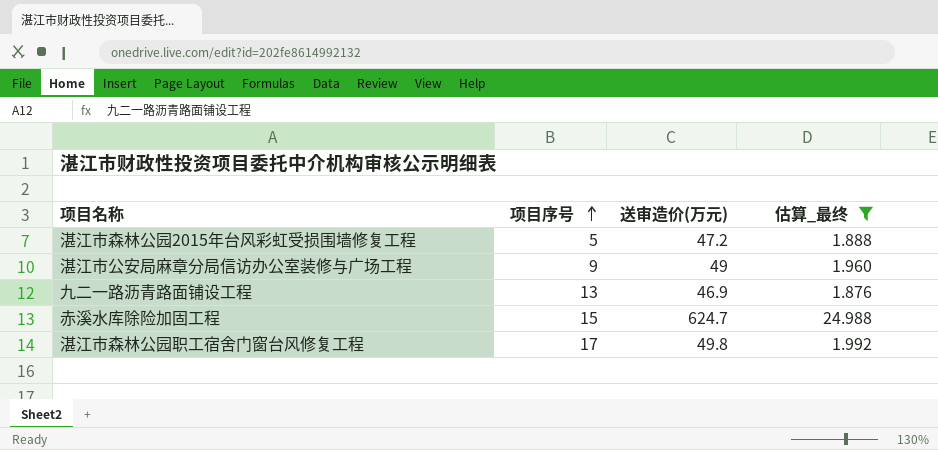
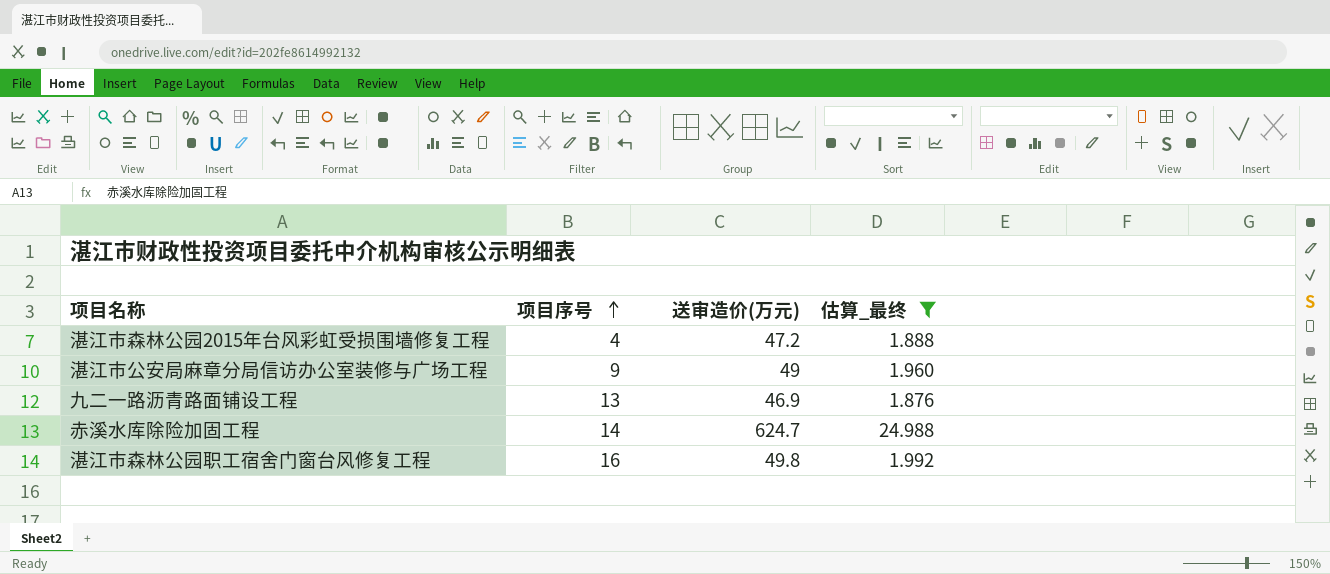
湛江市森林公园2015年台风彩虹受损围墙修复工程 | 项目序号: 5 -> 4
赤溪水库除险加固工程 | 项目序号: 15 -> 14
湛江市森林公园职工宿舍门窗台风修复工程 | 项目序号: 17 -> 16

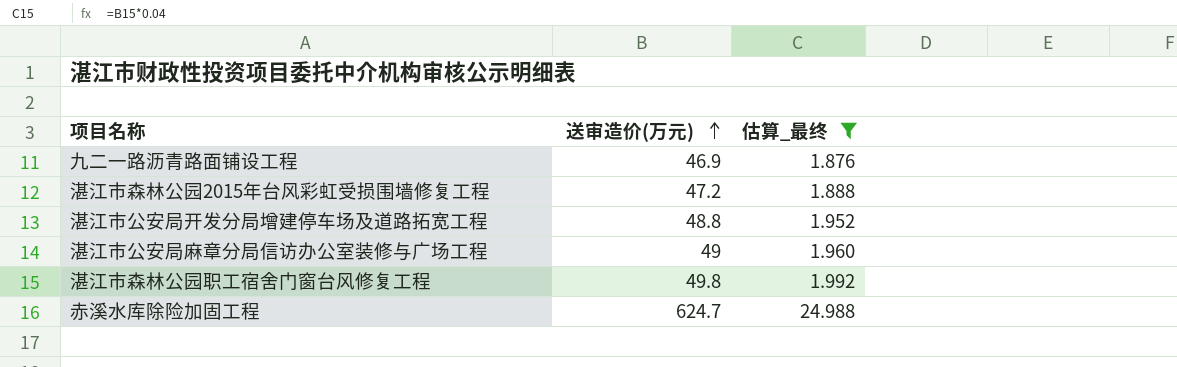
row order: 项目序号 ascending -> 送审造价(万元) ascending
column 项目序号 | position: 2 -> none
row 湛江市公安局开发分局增建停车场及道路拓宽工程: none -> 48.8 | 1.952

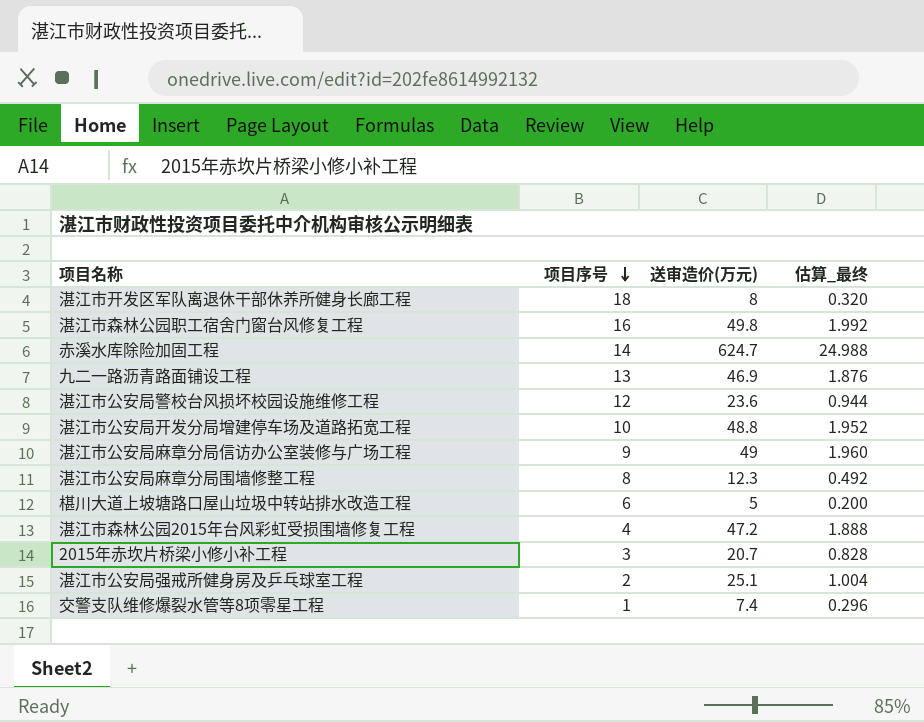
filter: 估算_最终 >= 1.876 -> none
row order: 送审造价(万元) ascending -> 项目序号 descending
column 项目序号 | position: none -> 2

